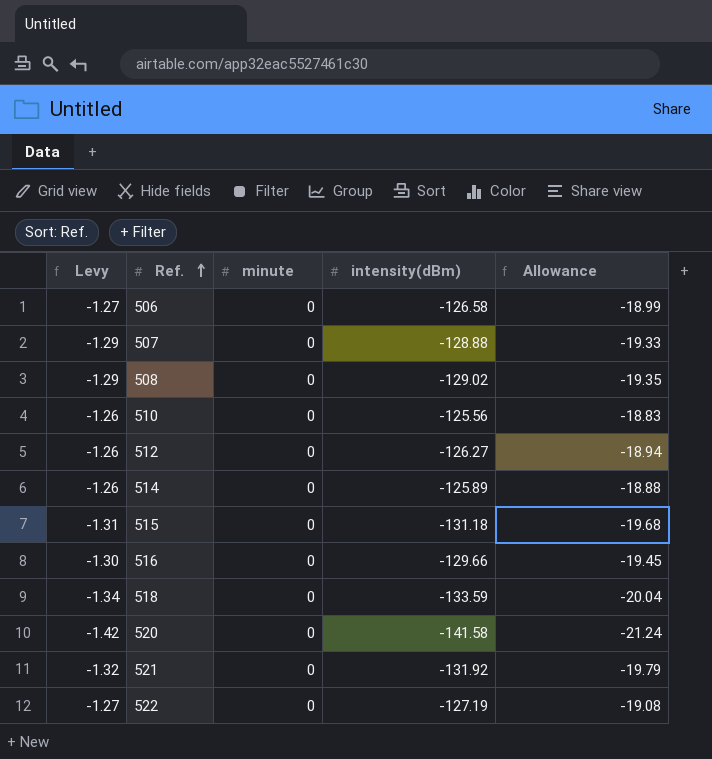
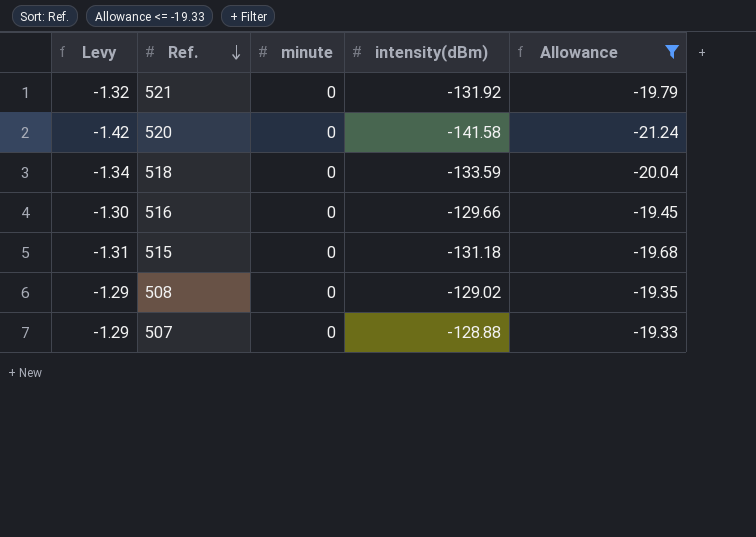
filter: none -> Allowance <= -19.33
row order: Ref. ascending -> Ref. descending

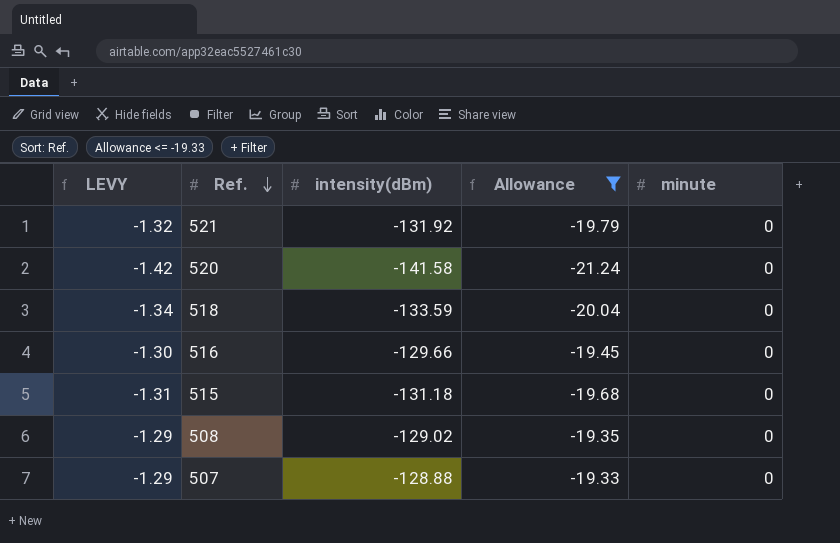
column name: Levy -> LEVY
column minute | position: 3 -> 5

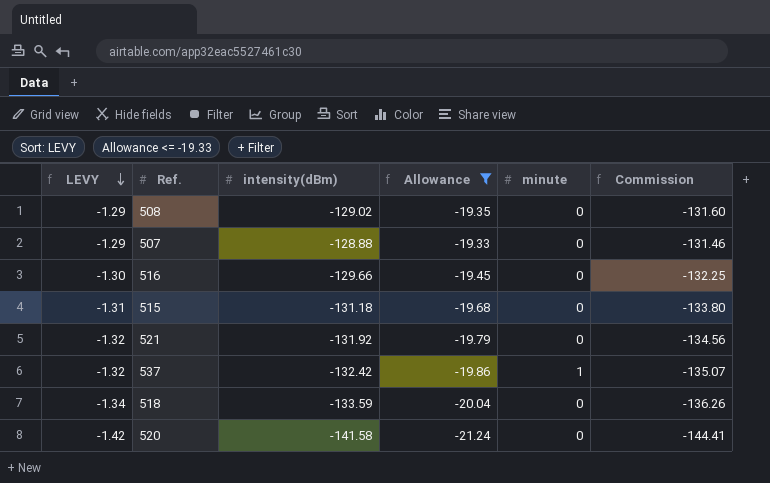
row order: Ref. descending -> LEVY descending
column Commission | formula: none -> [intensity(dBm)] * 1.02
row 537: none -> -1.32 | -132.42 | -19.86 | 1 | -135.07

